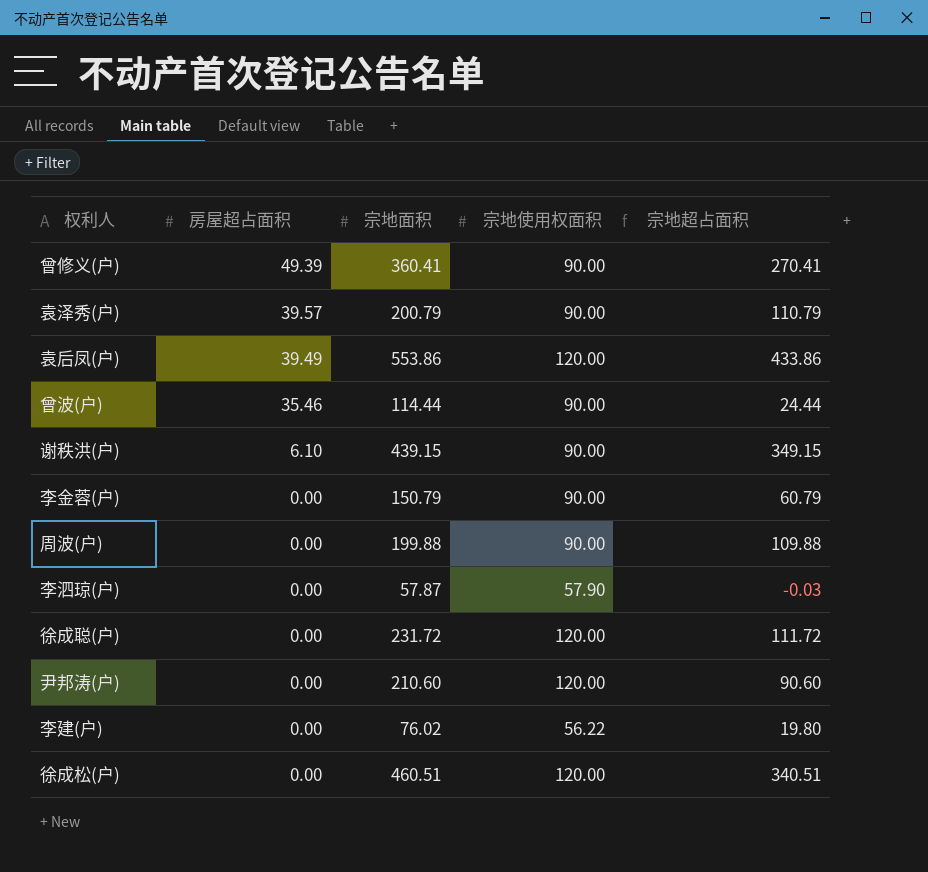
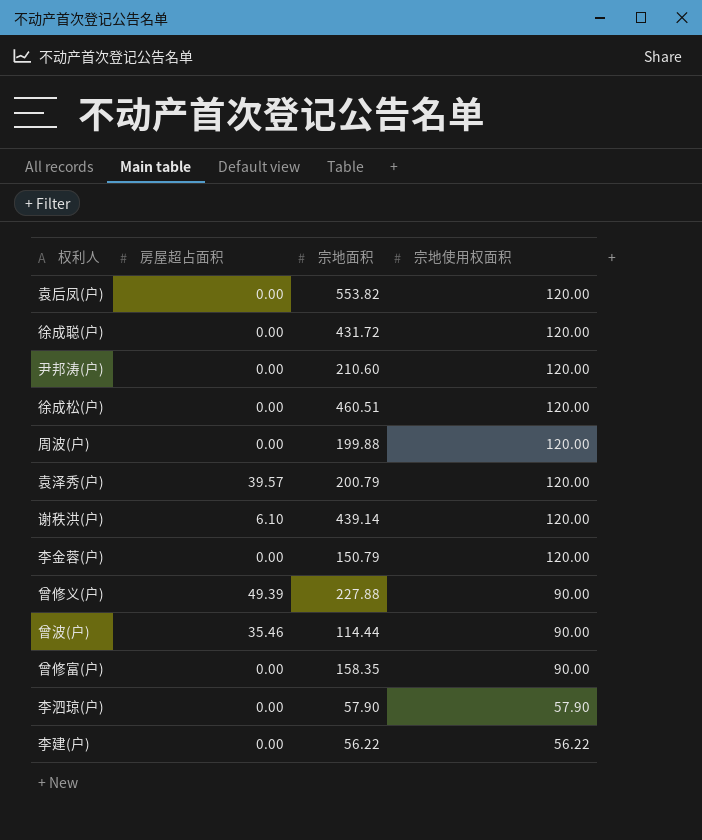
row order: 房屋超占面积 descending -> 宗地使用权面积 descending
column 宗地超占面积 | formula: [宗地面积] - [宗地使用权面积] -> none
袁后凤(户) | 房屋超占面积: 39.49 -> 0.00
袁后凤(户) | 宗地面积: 553.86 -> 553.82
徐成聪(户) | 宗地面积: 231.72 -> 431.72
周波(户) | 宗地使用权面积: 90.00 -> 120.00
袁泽秀(户) | 宗地使用权面积: 90.00 -> 120.00
谢秩洪(户) | 宗地面积: 439.15 -> 439.14
谢秩洪(户) | 宗地使用权面积: 90.00 -> 120.00
李金蓉(户) | 宗地使用权面积: 90.00 -> 120.00
曾修义(户) | 宗地面积: 360.41 -> 227.88
row 曾修富(户): none -> 0.00 | 158.35 | 90.00
李泗琼(户) | 宗地面积: 57.87 -> 57.90
李建(户) | 宗地面积: 76.02 -> 56.22

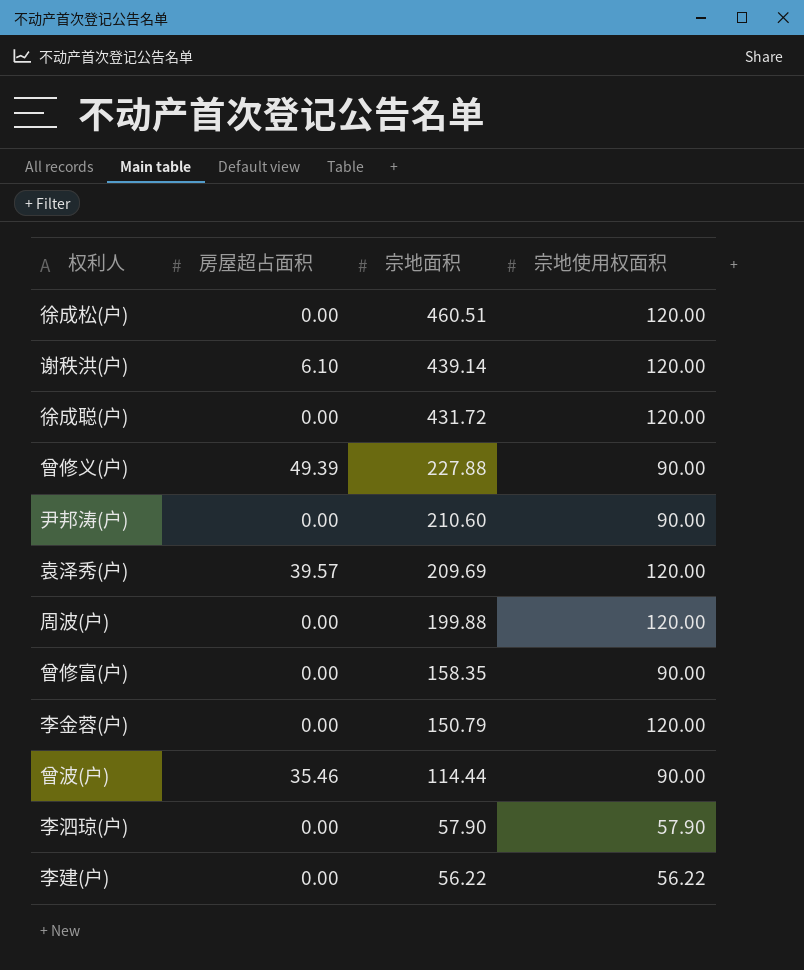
row order: 宗地使用权面积 descending -> 宗地面积 descending
row 袁后凤(户): 0.00 | 553.82 | 120.00 -> none
尹邦涛(户) | 宗地使用权面积: 120.00 -> 90.00
袁泽秀(户) | 宗地面积: 200.79 -> 209.69

